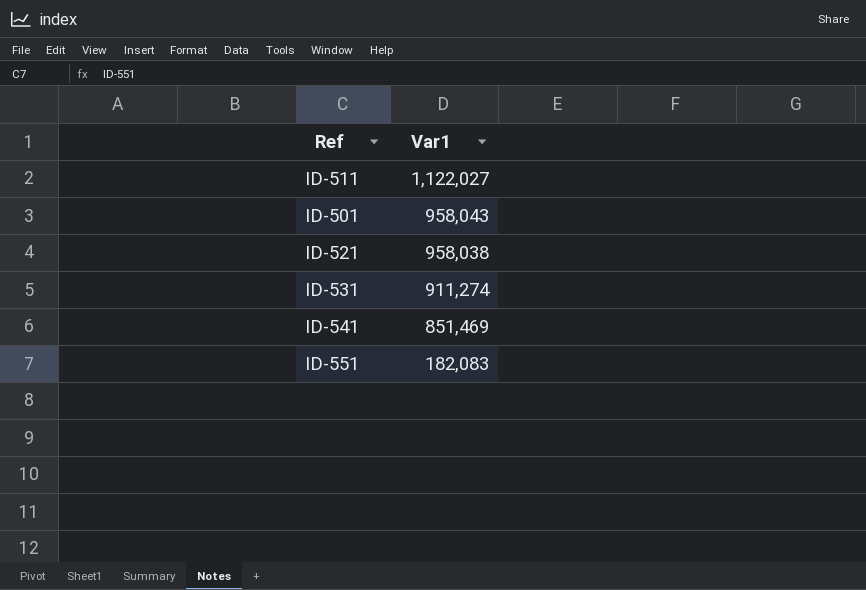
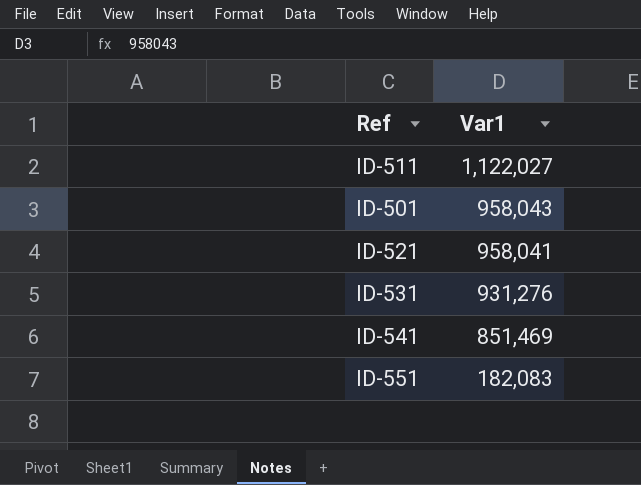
ID-521 | Var1: 958,038 -> 958,041
ID-531 | Var1: 911,274 -> 931,276

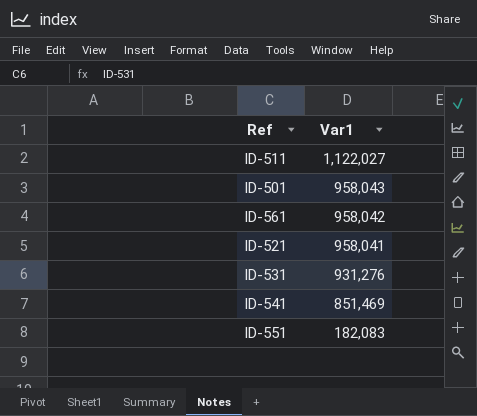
row ID-561: none -> 958,042

